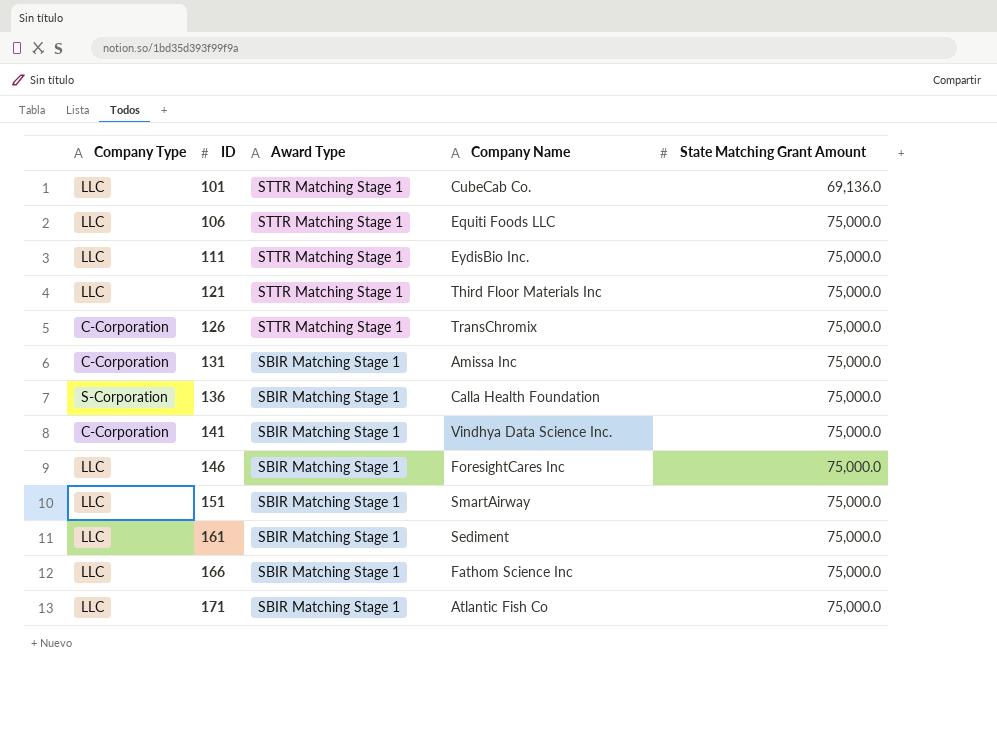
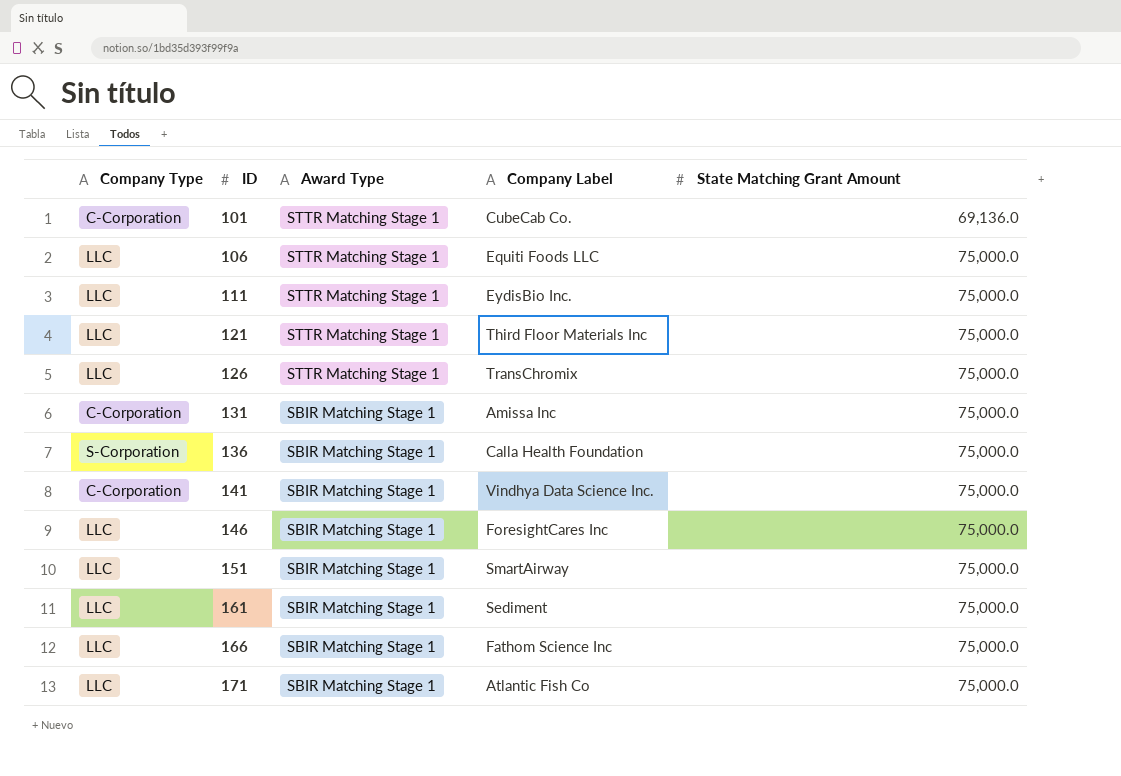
column name: Company Name -> Company Label
101 | Company Type: LLC -> C-Corporation
126 | Company Type: C-Corporation -> LLC

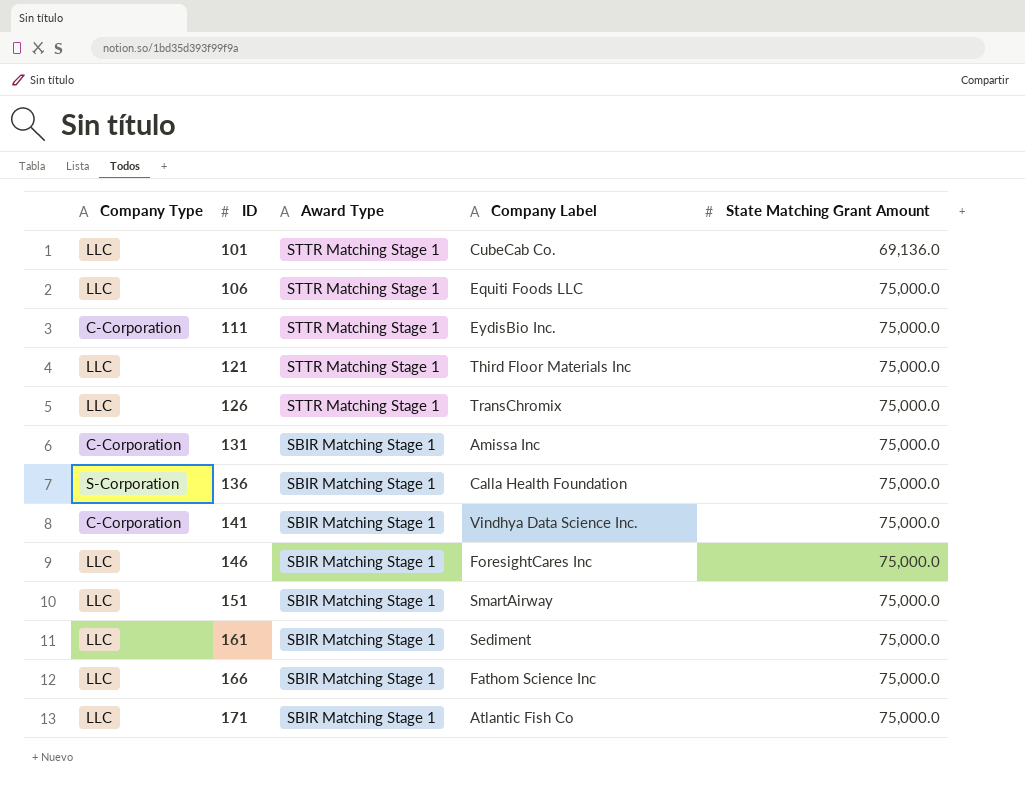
101 | Company Type: C-Corporation -> LLC
111 | Company Type: LLC -> C-Corporation

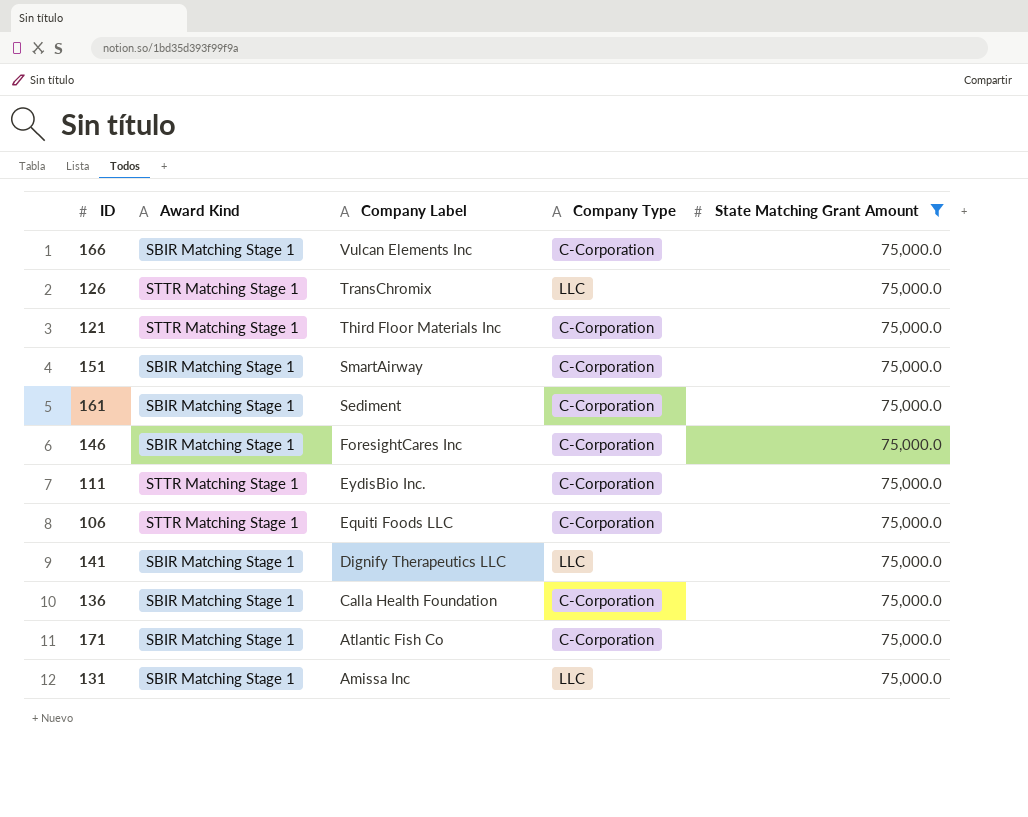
filter: none -> State Matching Grant Amount = 75,000.0
row order: ID ascending -> Company Label descending
column name: Award Type -> Award Kind
column Company Type | position: 1 -> 4
166 | Company Label: Fathom Science Inc -> Vulcan Elements Inc
166 | Company Type: LLC -> C-Corporation
121 | Company Type: LLC -> C-Corporation
151 | Company Type: LLC -> C-Corporation
161 | Company Type: LLC -> C-Corporation
146 | Company Type: LLC -> C-Corporation
106 | Company Type: LLC -> C-Corporation
141 | Company Label: Vindhya Data Science Inc. -> Dignify Therapeutics LLC
141 | Company Type: C-Corporation -> LLC
136 | Company Type: S-Corporation -> C-Corporation
171 | Company Type: LLC -> C-Corporation
131 | Company Type: C-Corporation -> LLC

